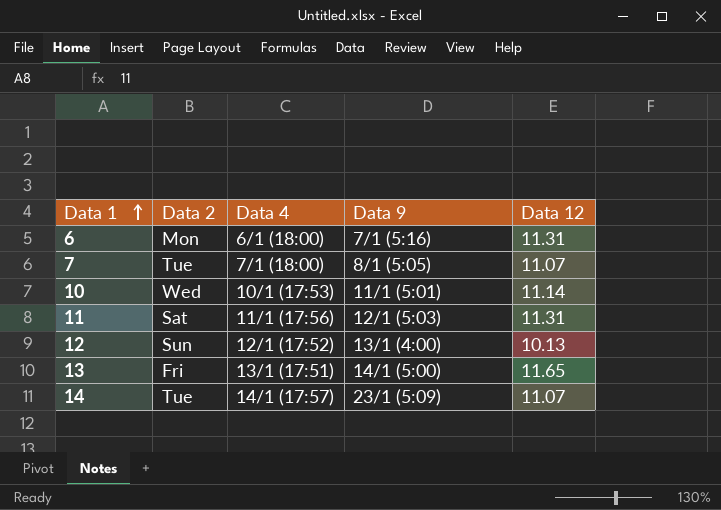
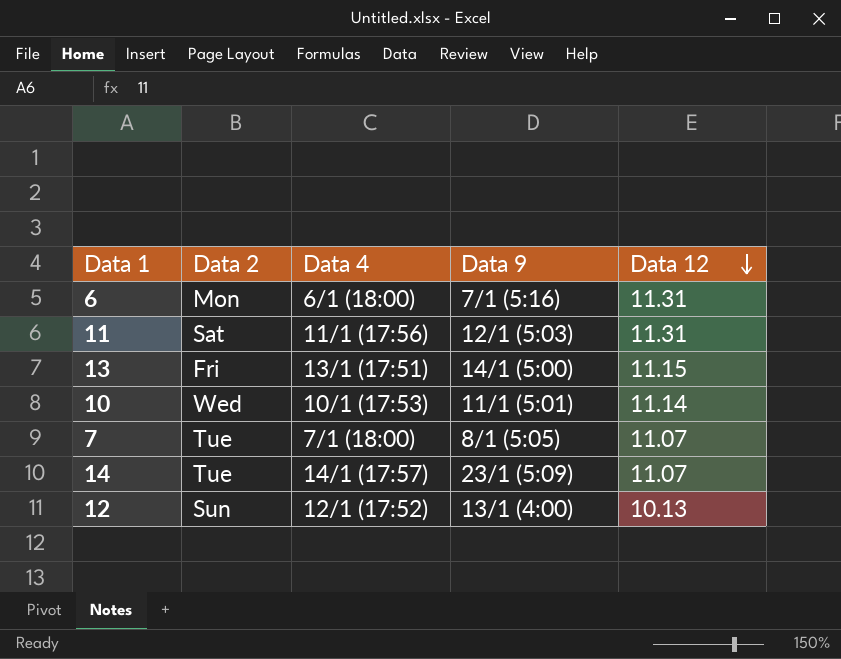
row order: Data 1 ascending -> Data 12 descending
13 | Data 12: 11.65 -> 11.15

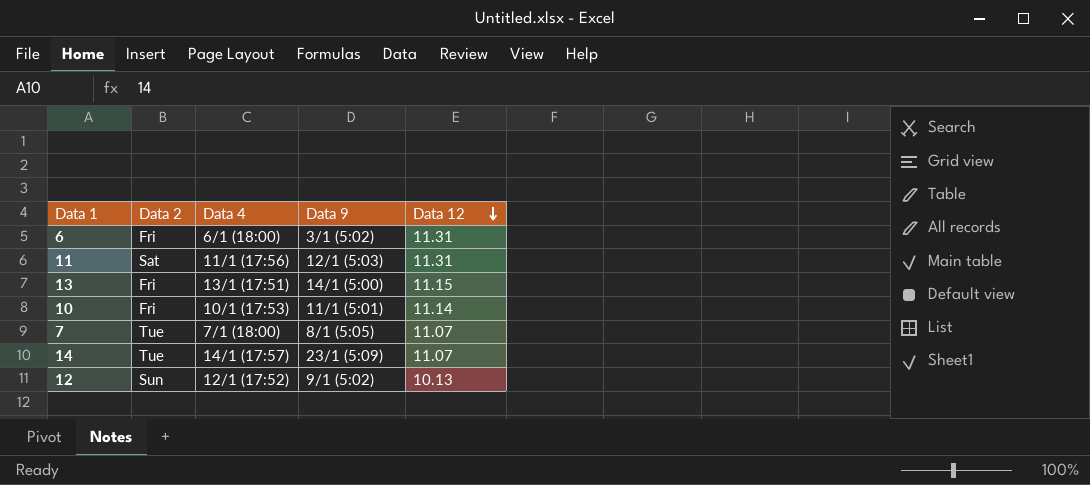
6 | Data 2: Mon -> Fri
6 | Data 9: 7/1 (5:16) -> 3/1 (5:02)
10 | Data 2: Wed -> Fri
12 | Data 9: 13/1 (4:00) -> 9/1 (5:02)

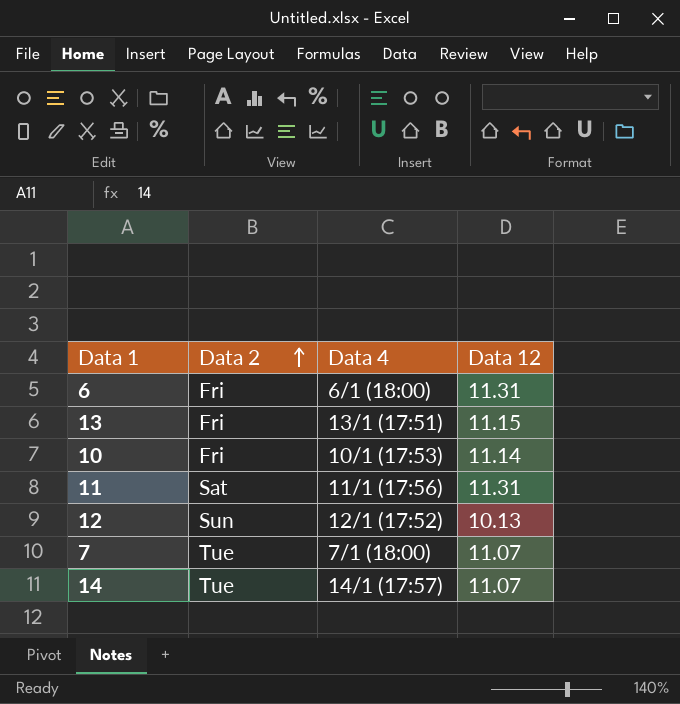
row order: Data 12 descending -> Data 2 ascending
column Data 9 | position: 4 -> none

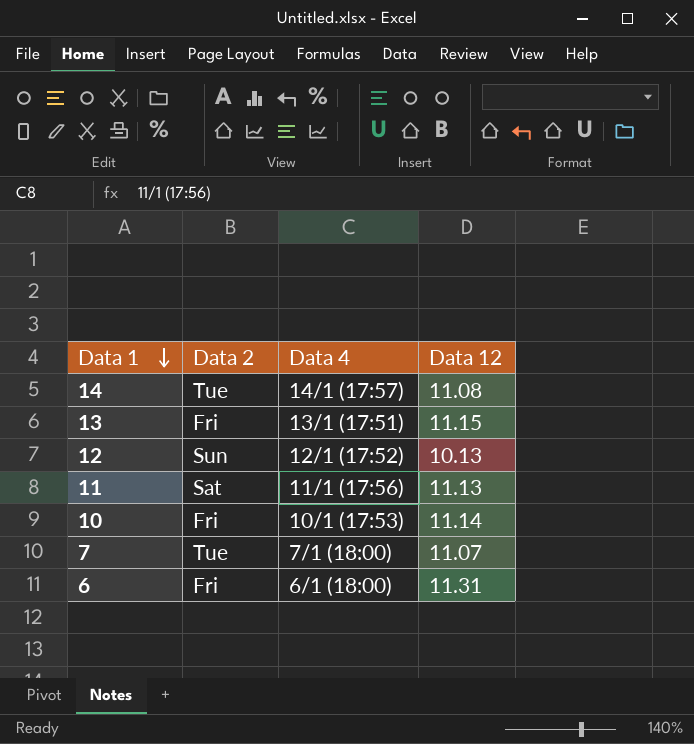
row order: Data 2 ascending -> Data 1 descending
14 | Data 12: 11.07 -> 11.08
11 | Data 12: 11.31 -> 11.13

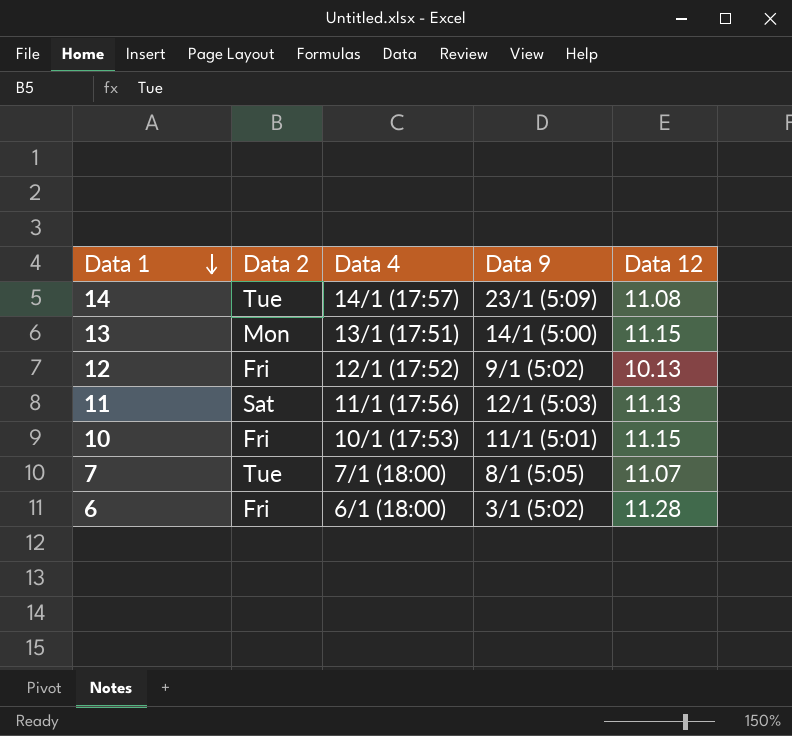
column Data 9 | position: none -> 4
13 | Data 2: Fri -> Mon
12 | Data 2: Sun -> Fri
10 | Data 12: 11.14 -> 11.15
6 | Data 12: 11.31 -> 11.28

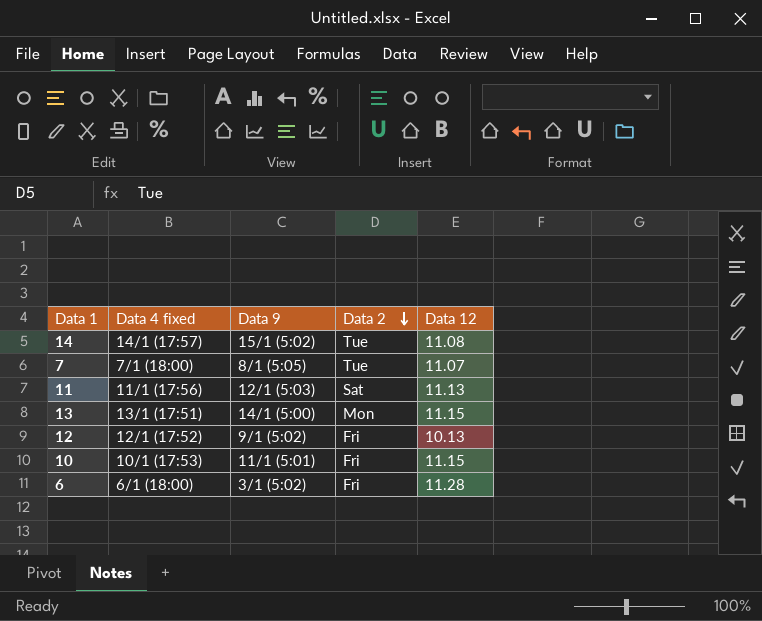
row order: Data 1 descending -> Data 2 descending
column name: Data 4 -> Data 4 fixed
column Data 2 | position: 2 -> 4
14 | Data 9: 23/1 (5:09) -> 15/1 (5:02)

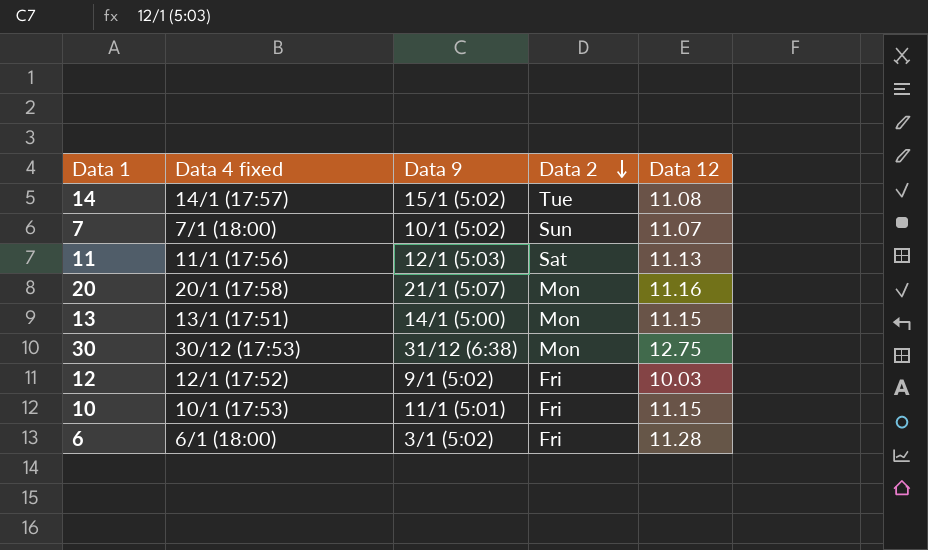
7 | Data 9: 8/1 (5:05) -> 10/1 (5:02)
7 | Data 2: Tue -> Sun
row 20: none -> 20/1 (17:58) | 21/1 (5:07) | Mon | 11.16
row 30: none -> 30/12 (17:53) | 31/12 (6:38) | Mon | 12.75
12 | Data 12: 10.13 -> 10.03

